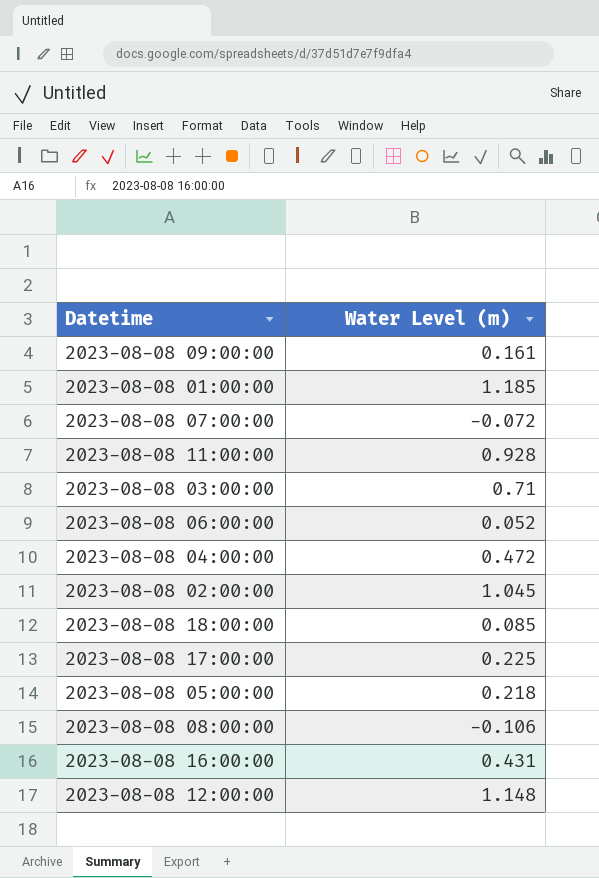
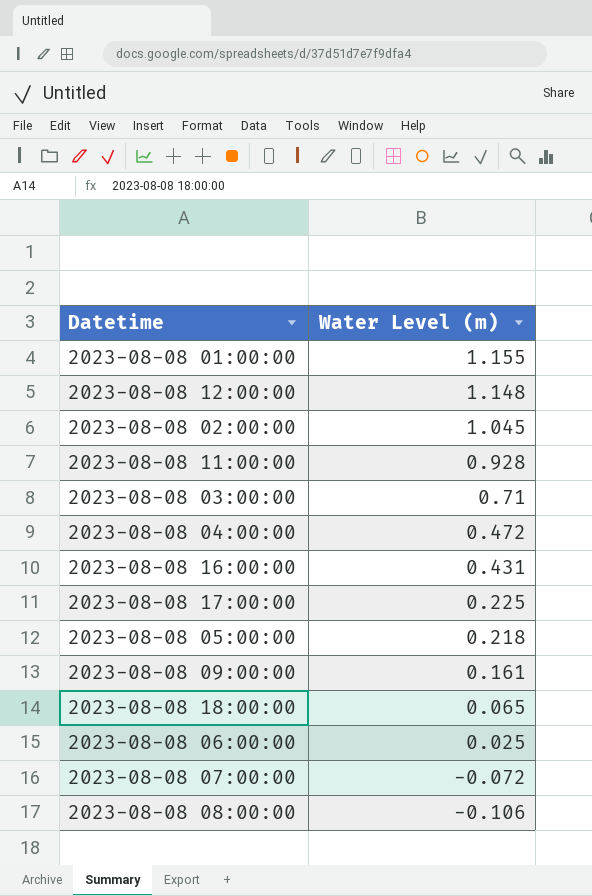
row order: none -> Water Level (m) descending
2023-08-08 01:00:00 | Water Level (m): 1.185 -> 1.155
2023-08-08 18:00:00 | Water Level (m): 0.085 -> 0.065
2023-08-08 06:00:00 | Water Level (m): 0.052 -> 0.025

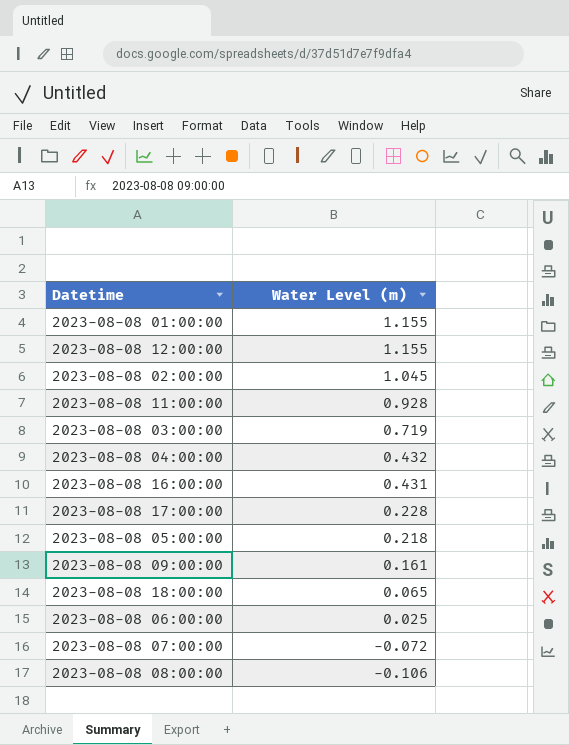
2023-08-08 12:00:00 | Water Level (m): 1.148 -> 1.155
2023-08-08 03:00:00 | Water Level (m): 0.71 -> 0.719
2023-08-08 04:00:00 | Water Level (m): 0.472 -> 0.432
2023-08-08 17:00:00 | Water Level (m): 0.225 -> 0.228

